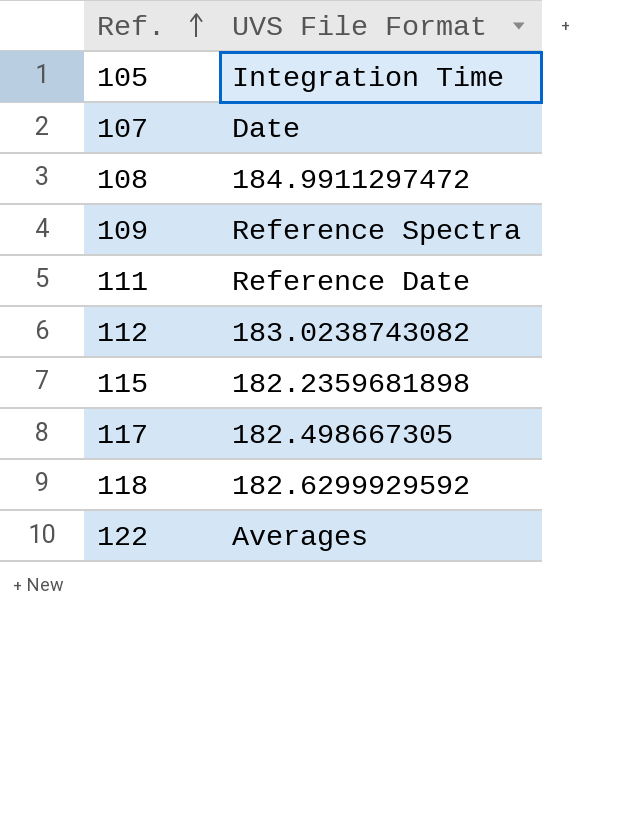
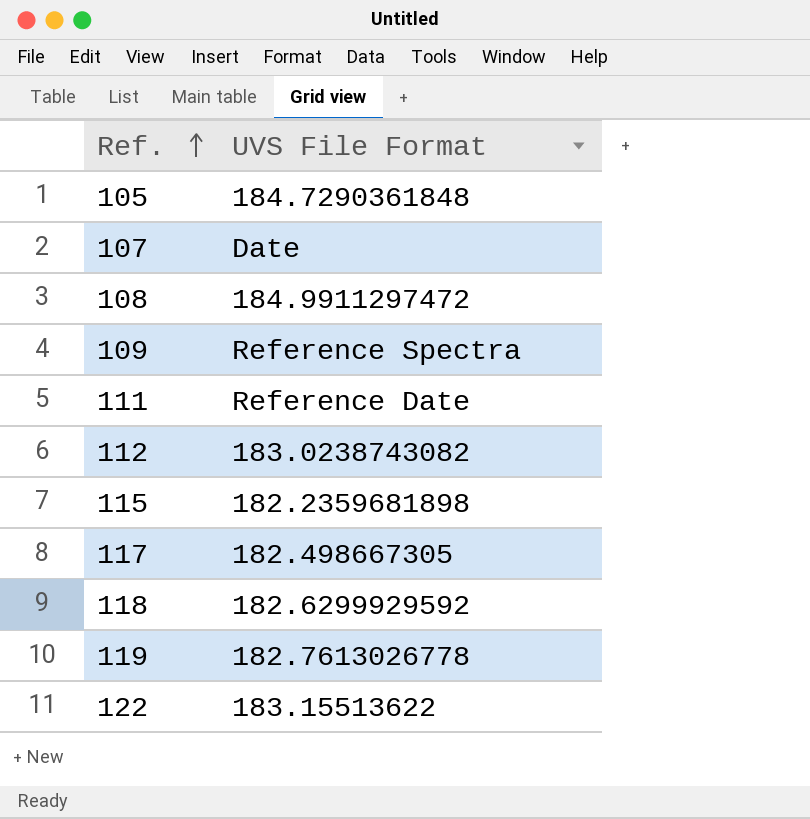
105 | UVS File Format: Integration Time -> 184.7290361848
row 119: none -> 182.7613026778
122 | UVS File Format: Averages -> 183.15513622

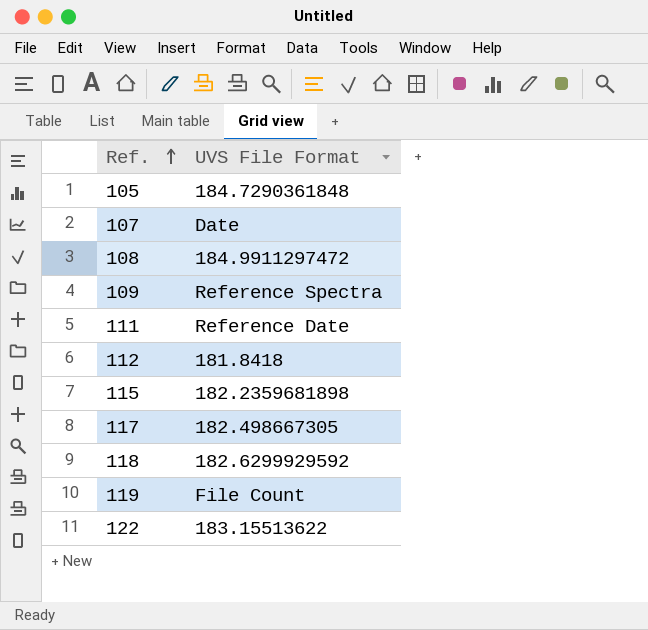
112 | UVS File Format: 183.0238743082 -> 181.8418
119 | UVS File Format: 182.7613026778 -> File Count

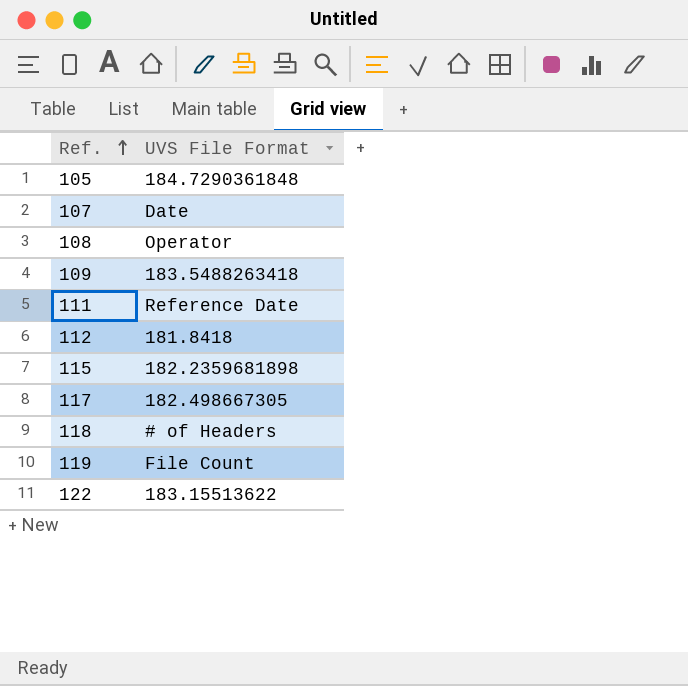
108 | UVS File Format: 184.9911297472 -> Operator
109 | UVS File Format: Reference Spectra -> 183.5488263418
118 | UVS File Format: 182.6299929592 -> # of Headers

